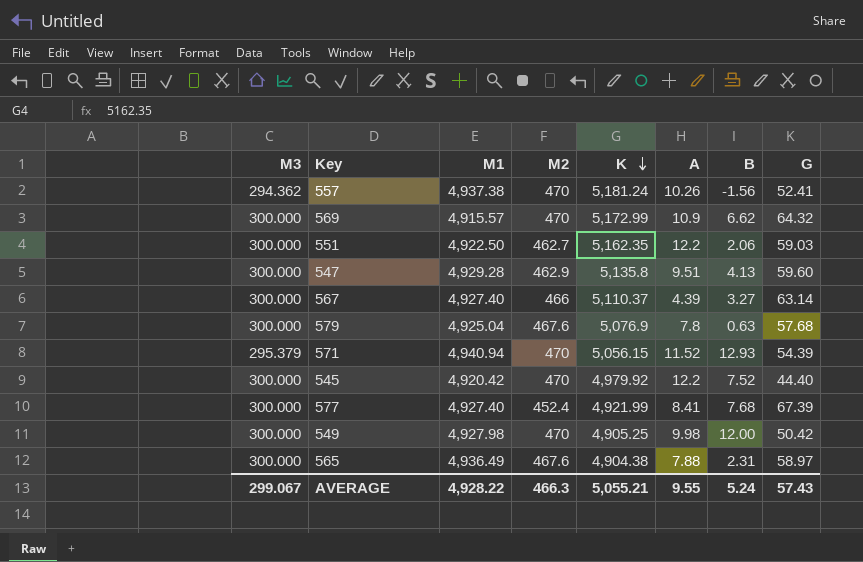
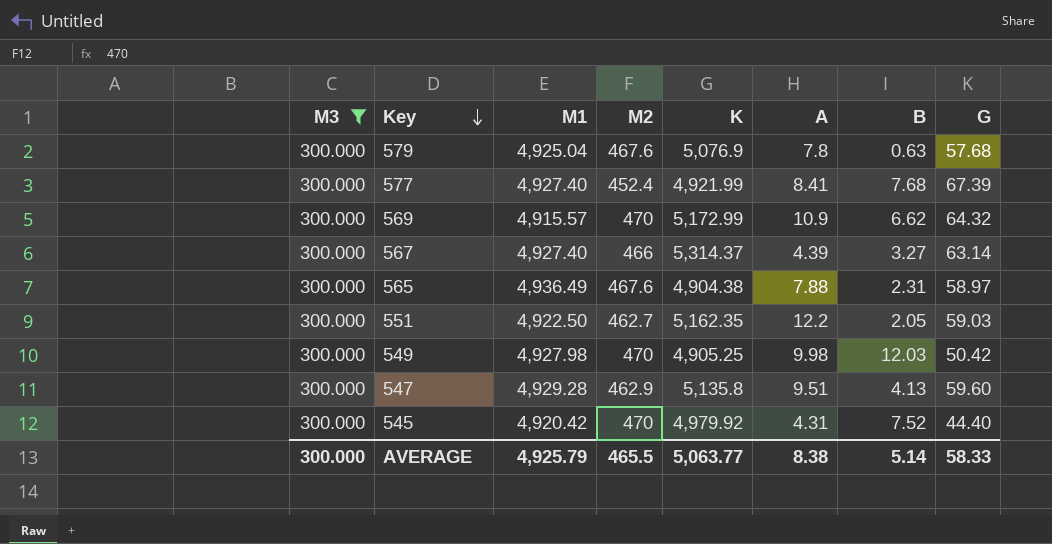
filter: none -> M3 = 300.000
row order: K descending -> Key descending
567 | K: 5,110.37 -> 5,314.37
551 | B: 2.06 -> 2.05
549 | B: 12.00 -> 12.03
545 | A: 12.2 -> 4.31
AVERAGE | M3: 299.067 -> 300.000
AVERAGE | M1: 4,928.22 -> 4,925.79
AVERAGE | M2: 466.3 -> 465.5
AVERAGE | K: 5,055.21 -> 5,063.77
AVERAGE | A: 9.55 -> 8.38
AVERAGE | B: 5.24 -> 5.14
AVERAGE | G: 57.43 -> 58.33

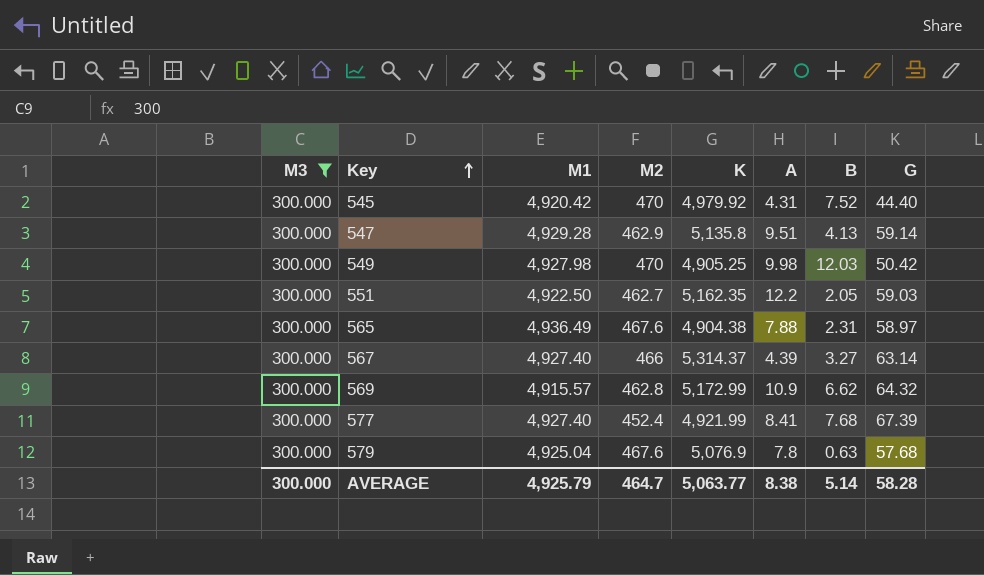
row order: Key descending -> Key ascending
547 | G: 59.60 -> 59.14
569 | M2: 470 -> 462.8
AVERAGE | M2: 465.5 -> 464.7
AVERAGE | G: 58.33 -> 58.28

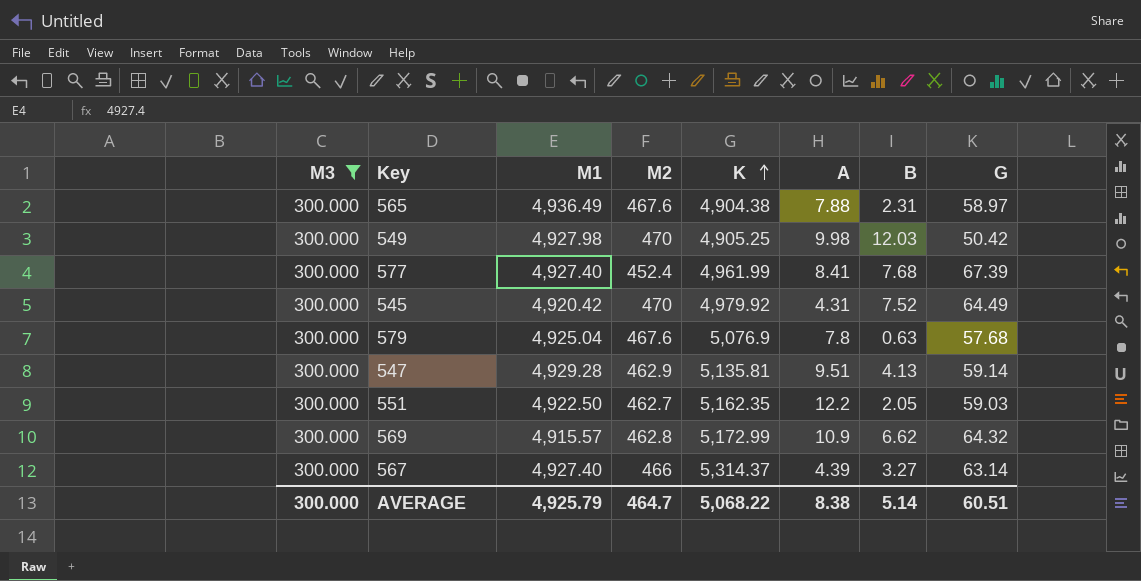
row order: Key ascending -> K ascending
577 | K: 4,921.99 -> 4,961.99
545 | G: 44.40 -> 64.49
547 | K: 5,135.8 -> 5,135.81
AVERAGE | K: 5,063.77 -> 5,068.22
AVERAGE | G: 58.28 -> 60.51

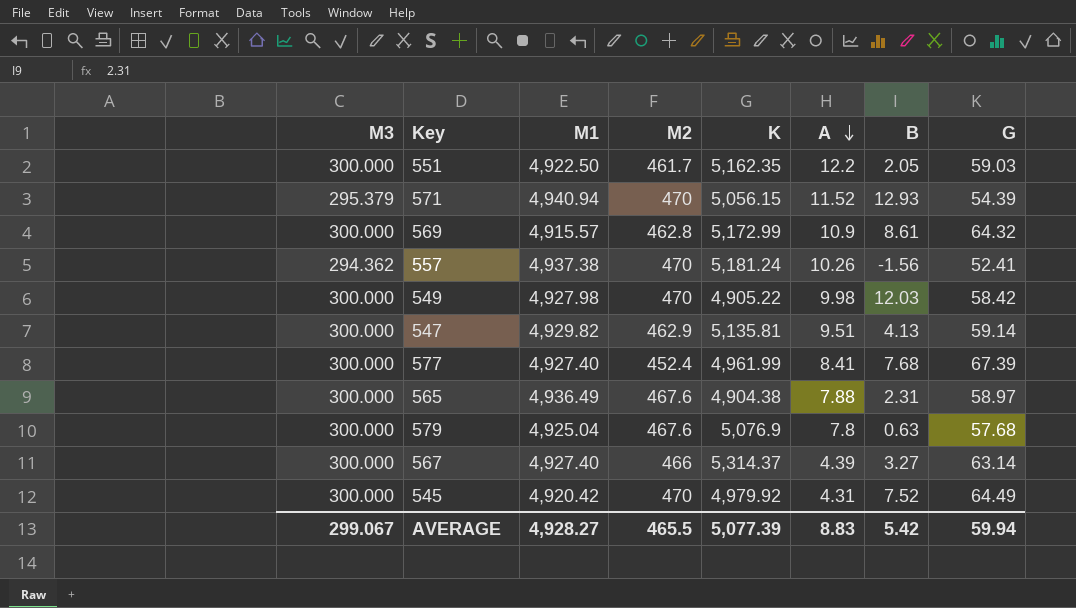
filter: M3 = 300.000 -> none
row order: K ascending -> A descending
551 | M2: 462.7 -> 461.7
569 | B: 6.62 -> 8.61
549 | K: 4,905.25 -> 4,905.22
549 | G: 50.42 -> 58.42
547 | M1: 4,929.28 -> 4,929.82
AVERAGE | M3: 300.000 -> 299.067
AVERAGE | M1: 4,925.79 -> 4,928.27
AVERAGE | M2: 464.7 -> 465.5
AVERAGE | K: 5,068.22 -> 5,077.39
AVERAGE | A: 8.38 -> 8.83
AVERAGE | B: 5.14 -> 5.42
AVERAGE | G: 60.51 -> 59.94

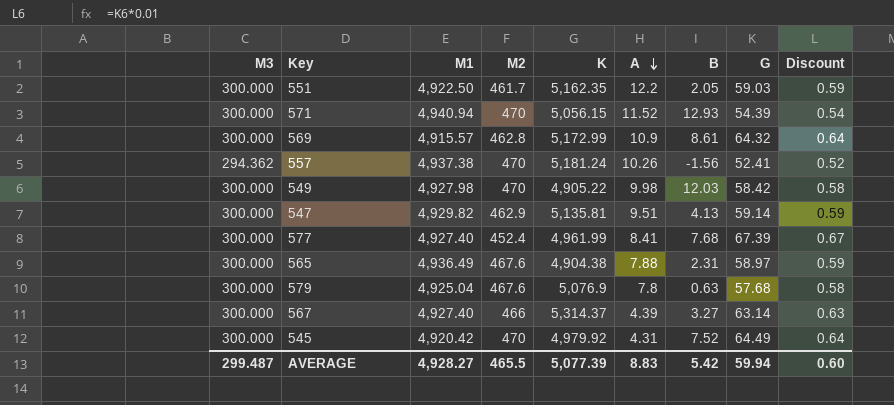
column Discount | formula: none -> [G] * 0.01
571 | M3: 295.379 -> 300.000
AVERAGE | M3: 299.067 -> 299.487

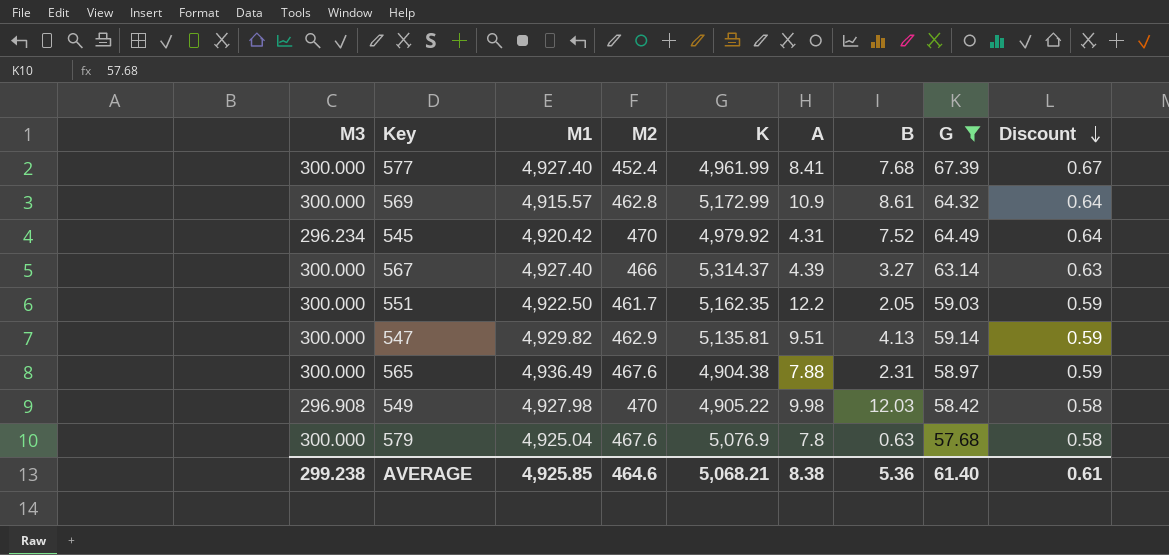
filter: none -> G >= 57.68
row order: A descending -> Discount descending
545 | M3: 300.000 -> 296.234
549 | M3: 300.000 -> 296.908
AVERAGE | M3: 299.487 -> 299.238
AVERAGE | M1: 4,928.27 -> 4,925.85
AVERAGE | M2: 465.5 -> 464.6
AVERAGE | K: 5,077.39 -> 5,068.21
AVERAGE | A: 8.83 -> 8.38
AVERAGE | B: 5.42 -> 5.36
AVERAGE | G: 59.94 -> 61.40
AVERAGE | Discount: 0.60 -> 0.61

